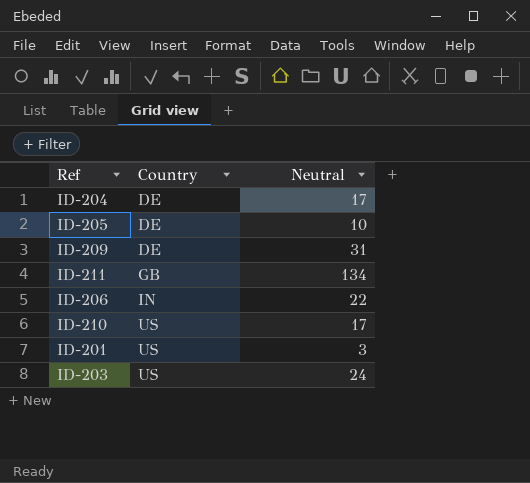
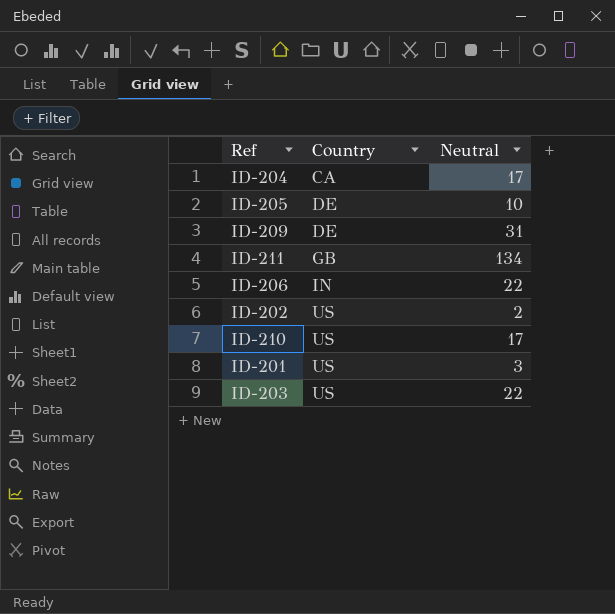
ID-204 | Country: DE -> CA
row ID-202: none -> US | 2
ID-203 | Neutral: 24 -> 22

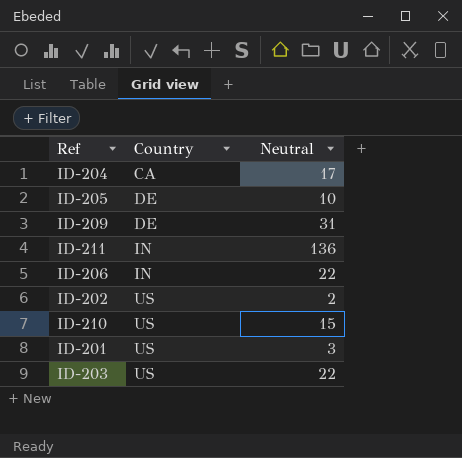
ID-211 | Country: GB -> IN
ID-211 | Neutral: 134 -> 136
ID-210 | Neutral: 17 -> 15

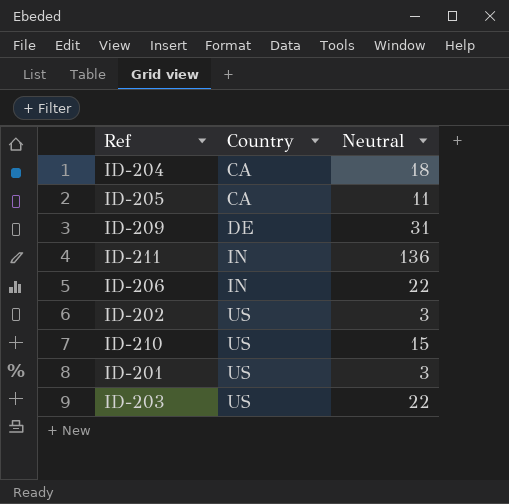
ID-204 | Neutral: 17 -> 18
ID-205 | Country: DE -> CA
ID-205 | Neutral: 10 -> 11
ID-202 | Neutral: 2 -> 3

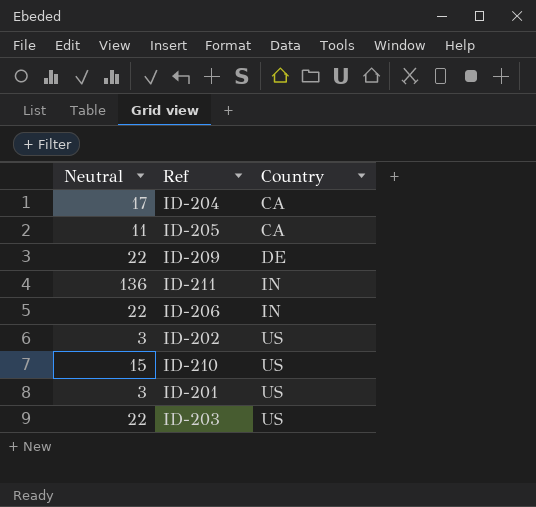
column Neutral | position: 3 -> 1
ID-204 | Neutral: 18 -> 17
ID-209 | Neutral: 31 -> 22

